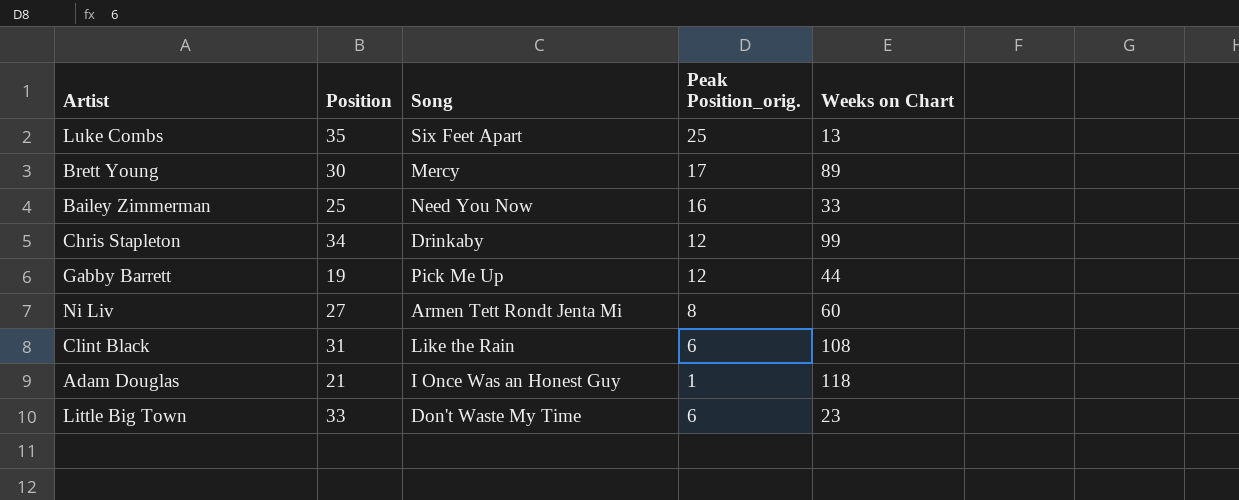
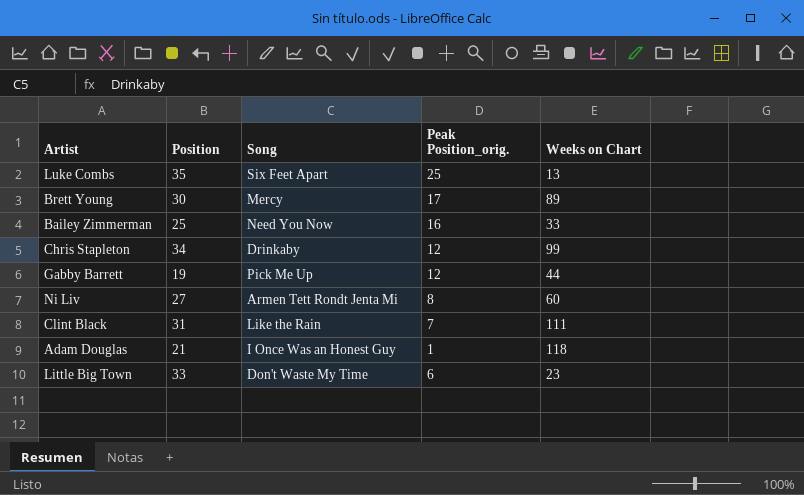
Clint Black | Peak Position_orig.: 6 -> 7
Clint Black | Weeks on Chart: 108 -> 111

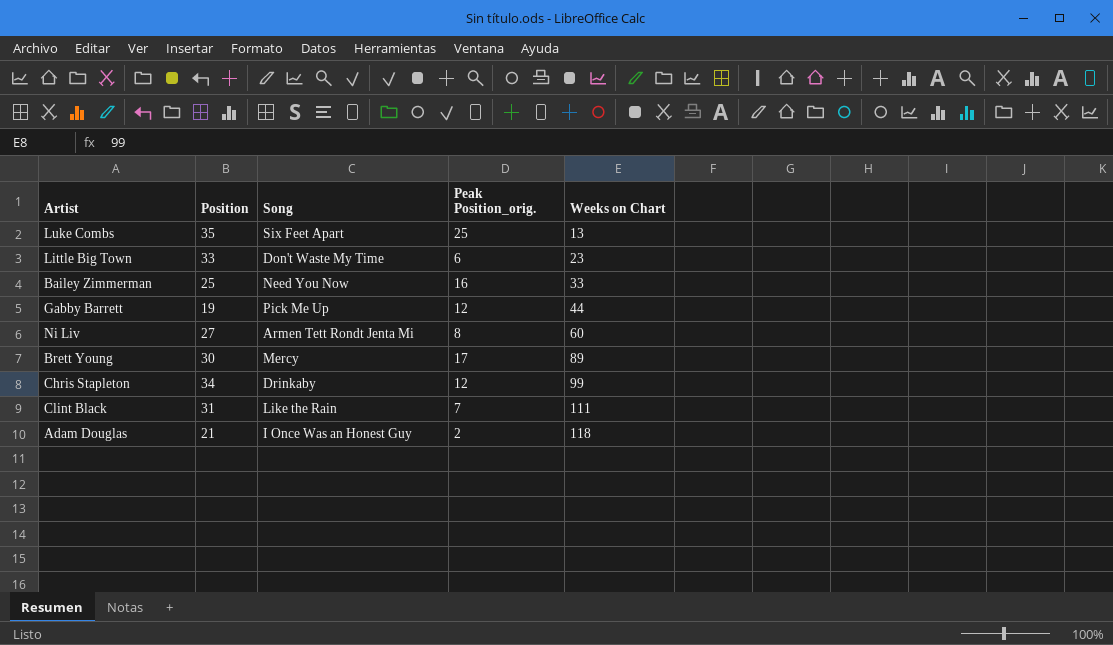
row order: none -> Weeks on Chart ascending
Adam Douglas | Peak Position_orig.: 1 -> 2

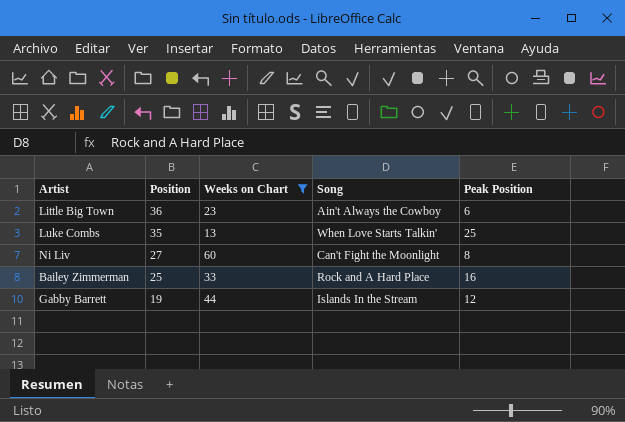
filter: none -> Weeks on Chart <= 60
row order: Weeks on Chart ascending -> Position descending
column Weeks on Chart | position: 5 -> 3
column name: Peak Position_orig. -> Peak Position
Little Big Town | Position: 33 -> 36
Little Big Town | Song: Don't Waste My Time -> Ain't Always the Cowboy
Luke Combs | Song: Six Feet Apart -> When Love Starts Talkin'
Ni Liv | Song: Armen Tett Rondt Jenta Mi -> Can't Fight the Moonlight
Bailey Zimmerman | Song: Need You Now -> Rock and A Hard Place
Gabby Barrett | Song: Pick Me Up -> Islands In the Stream

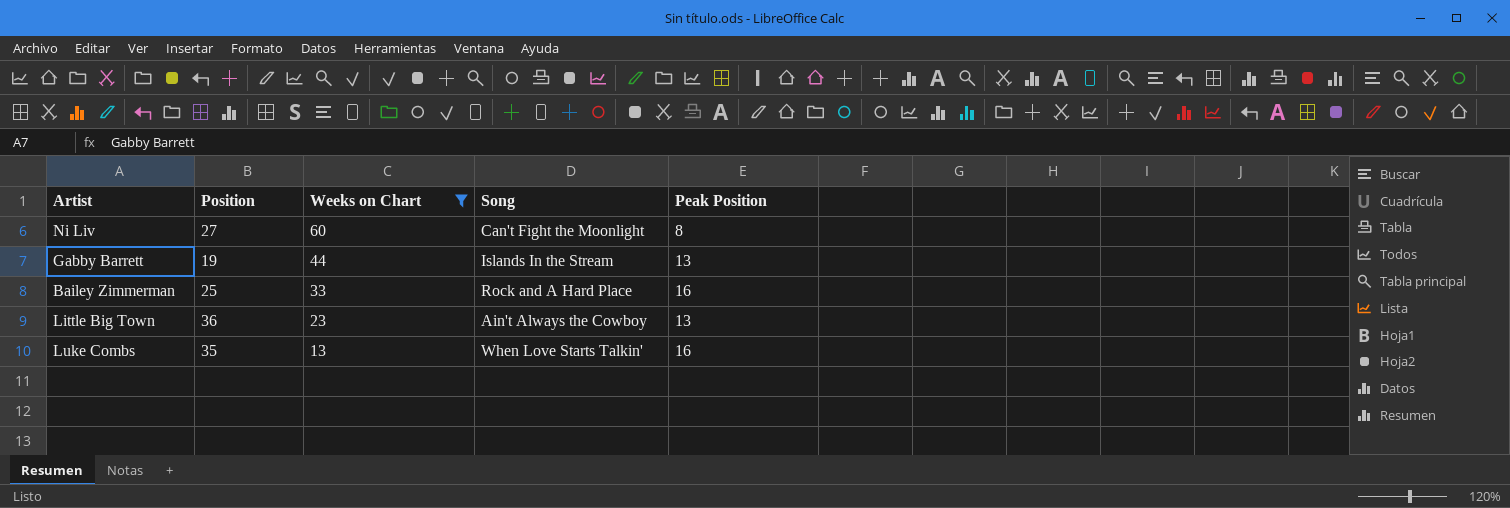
row order: Position descending -> Weeks on Chart descending
Gabby Barrett | Peak Position: 12 -> 13
Little Big Town | Peak Position: 6 -> 13
Luke Combs | Peak Position: 25 -> 16

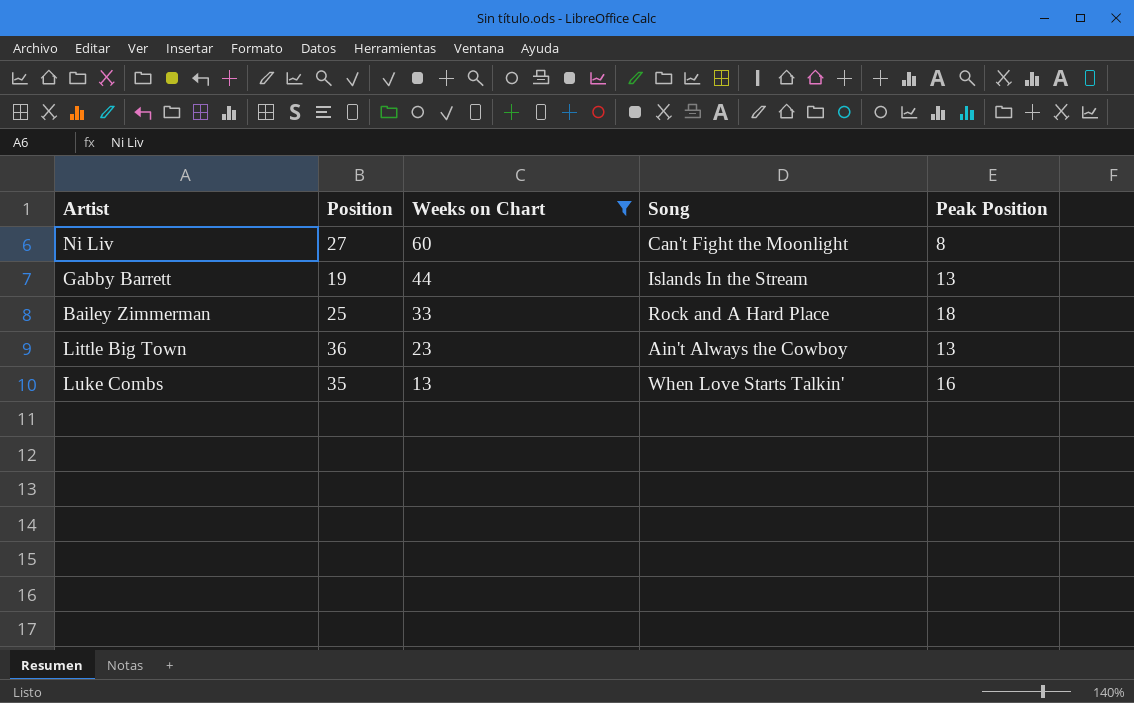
Bailey Zimmerman | Peak Position: 16 -> 18

